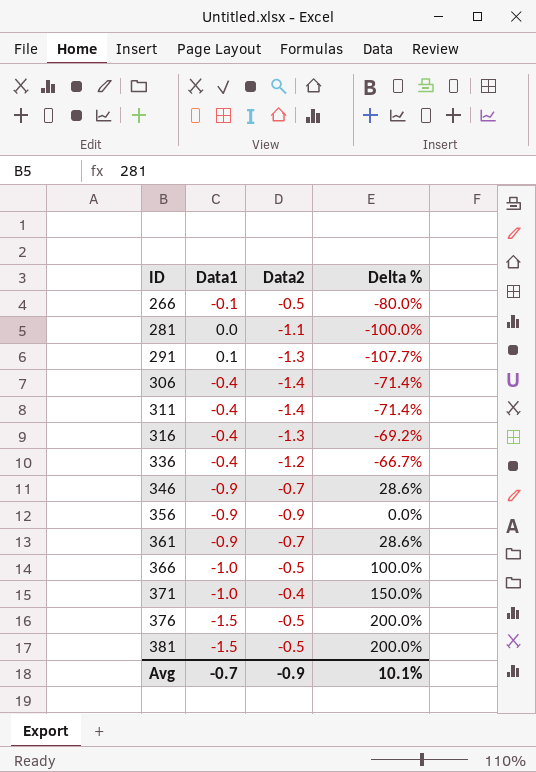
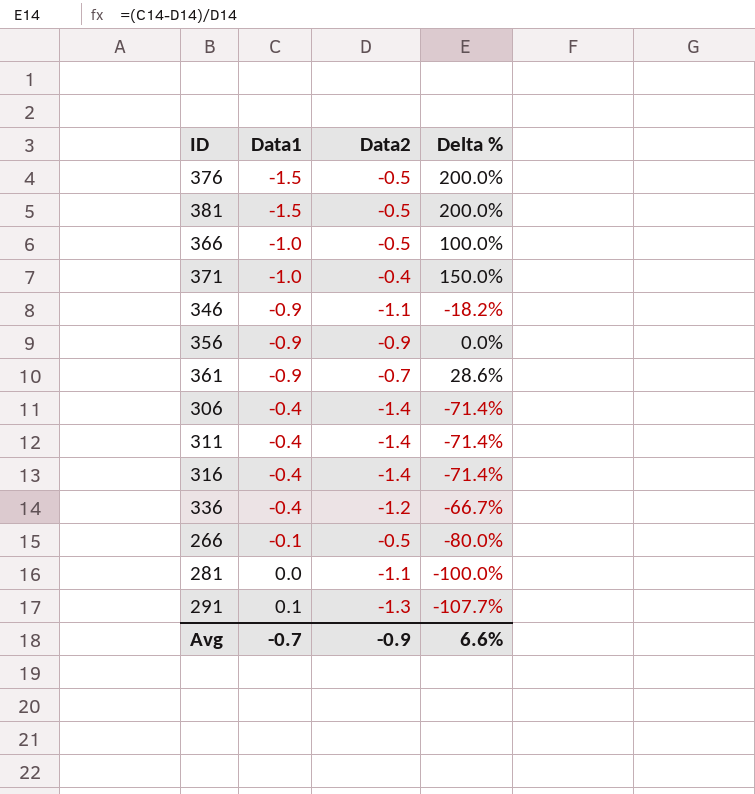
row order: ID ascending -> Data1 ascending
346 | Data2: -0.7 -> -1.1
346 | Delta %: 28.6% -> -18.2%
316 | Data2: -1.3 -> -1.4
316 | Delta %: -69.2% -> -71.4%
Avg | Delta %: 10.1% -> 6.6%

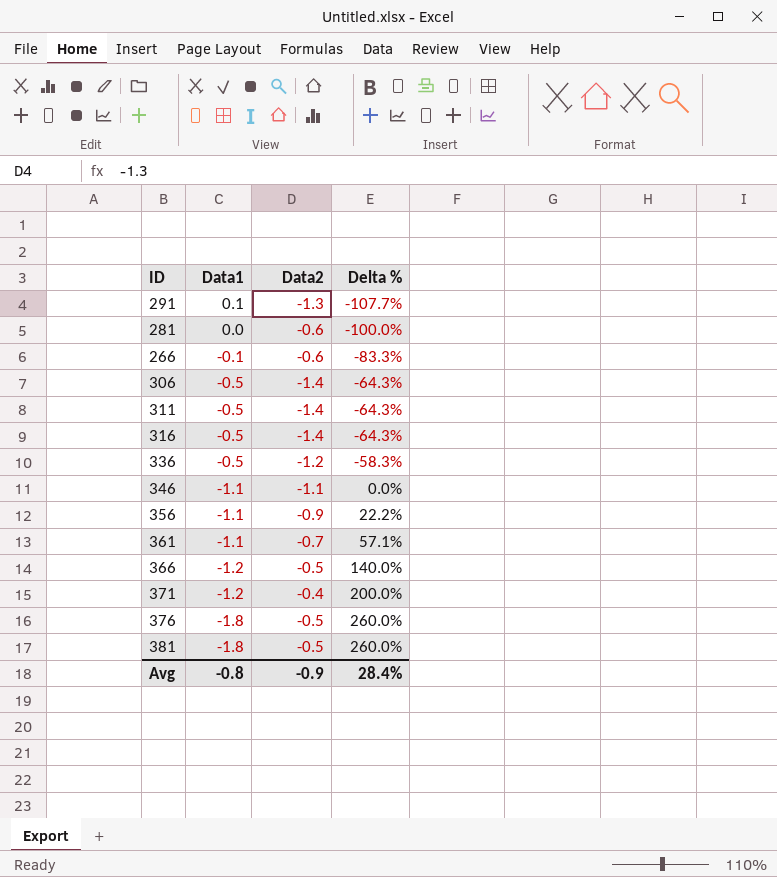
row order: Data1 ascending -> Data1 descending
281 | Data2: -1.1 -> -0.6
266 | Data2: -0.5 -> -0.6
266 | Delta %: -80.0% -> -83.3%
306 | Data1: -0.4 -> -0.5
306 | Delta %: -71.4% -> -64.3%
311 | Data1: -0.4 -> -0.5
311 | Delta %: -71.4% -> -64.3%
316 | Data1: -0.4 -> -0.5
316 | Delta %: -71.4% -> -64.3%
336 | Data1: -0.4 -> -0.5
336 | Delta %: -66.7% -> -58.3%
346 | Data1: -0.9 -> -1.1
346 | Delta %: -18.2% -> 0.0%
356 | Data1: -0.9 -> -1.1
356 | Delta %: 0.0% -> 22.2%
361 | Data1: -0.9 -> -1.1
361 | Delta %: 28.6% -> 57.1%
366 | Data1: -1.0 -> -1.2
366 | Delta %: 100.0% -> 140.0%
371 | Data1: -1.0 -> -1.2
371 | Delta %: 150.0% -> 200.0%
376 | Data1: -1.5 -> -1.8
376 | Delta %: 200.0% -> 260.0%
381 | Data1: -1.5 -> -1.8
381 | Delta %: 200.0% -> 260.0%
Avg | Data1: -0.7 -> -0.8
Avg | Delta %: 6.6% -> 28.4%

